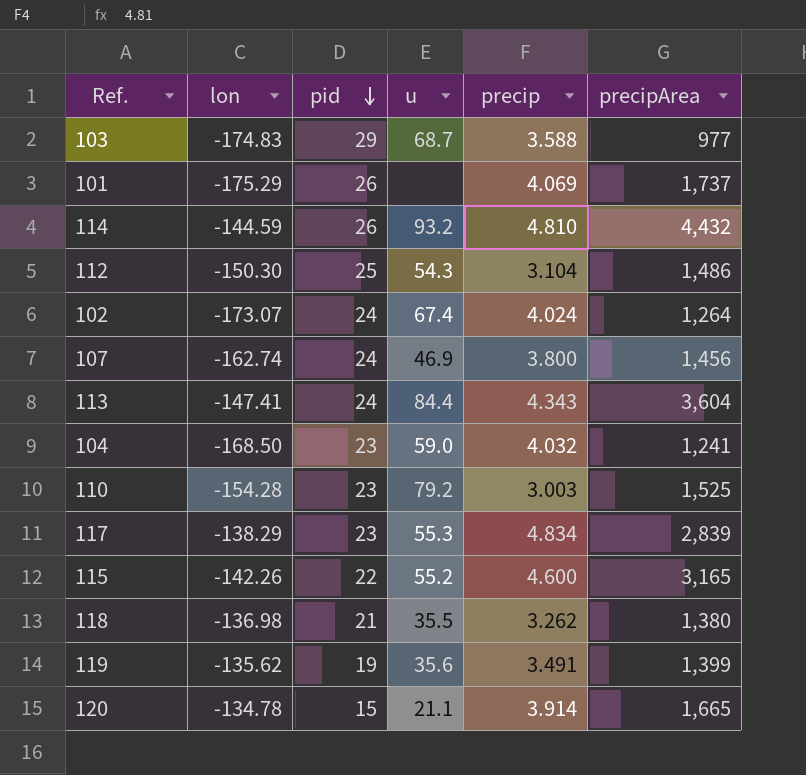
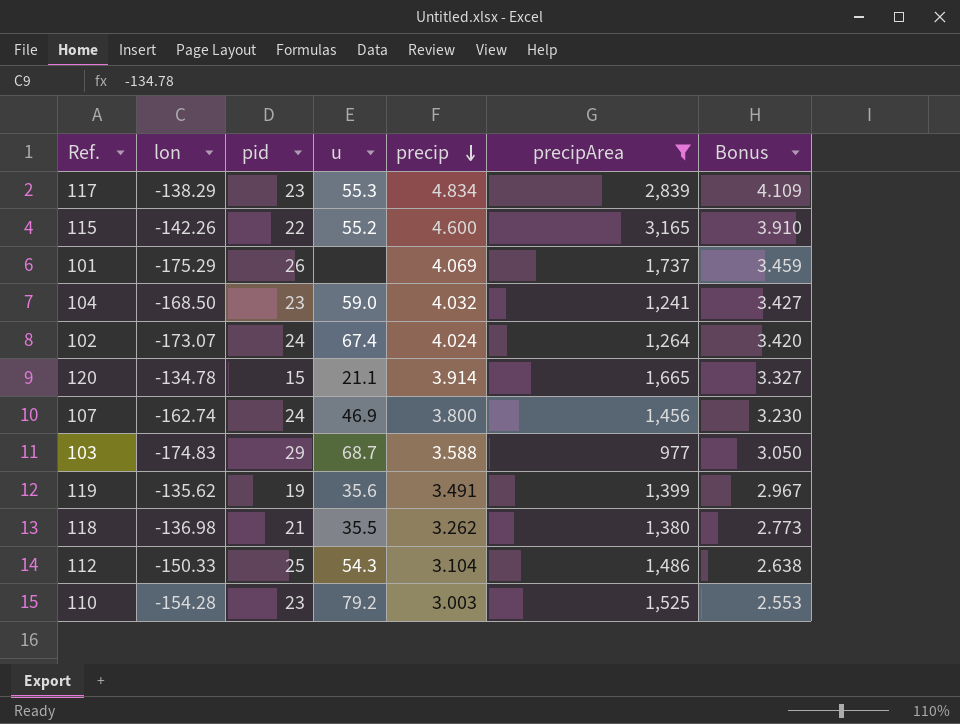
filter: none -> precipArea <= 3,165
row order: pid descending -> precip descending
column Bonus | formula: none -> [precip] * 0.85
112 | lon: -150.30 -> -150.33

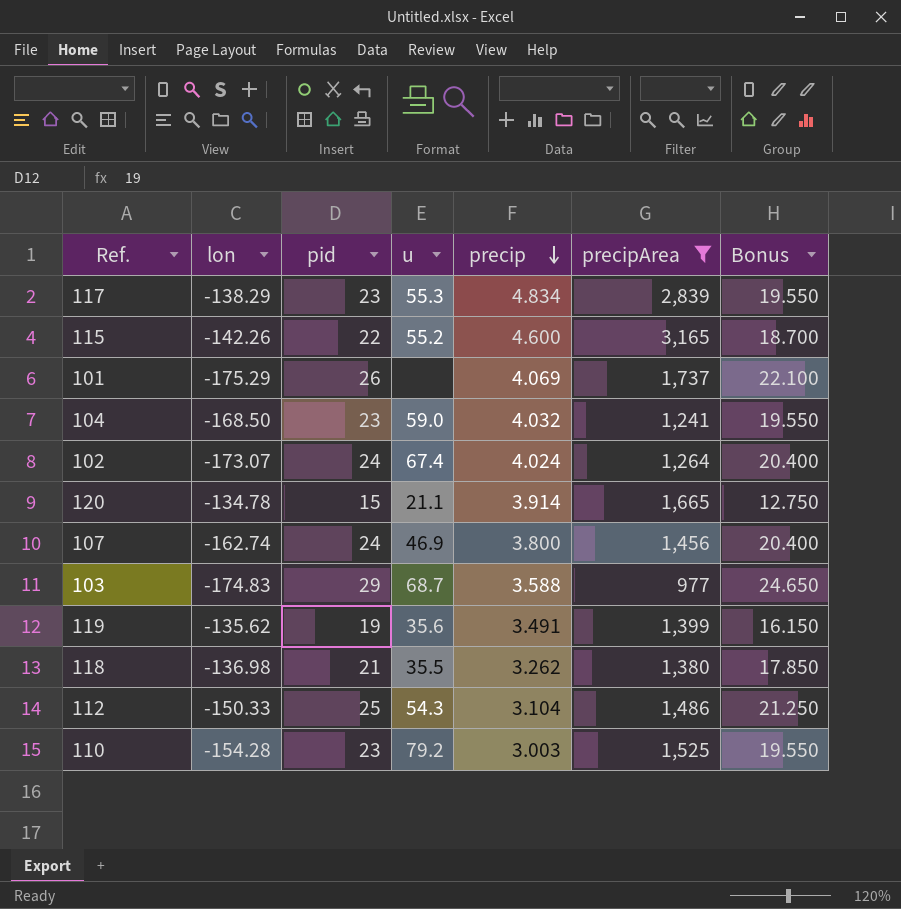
column Bonus | formula: [precip] * 0.85 -> [pid] * 0.85

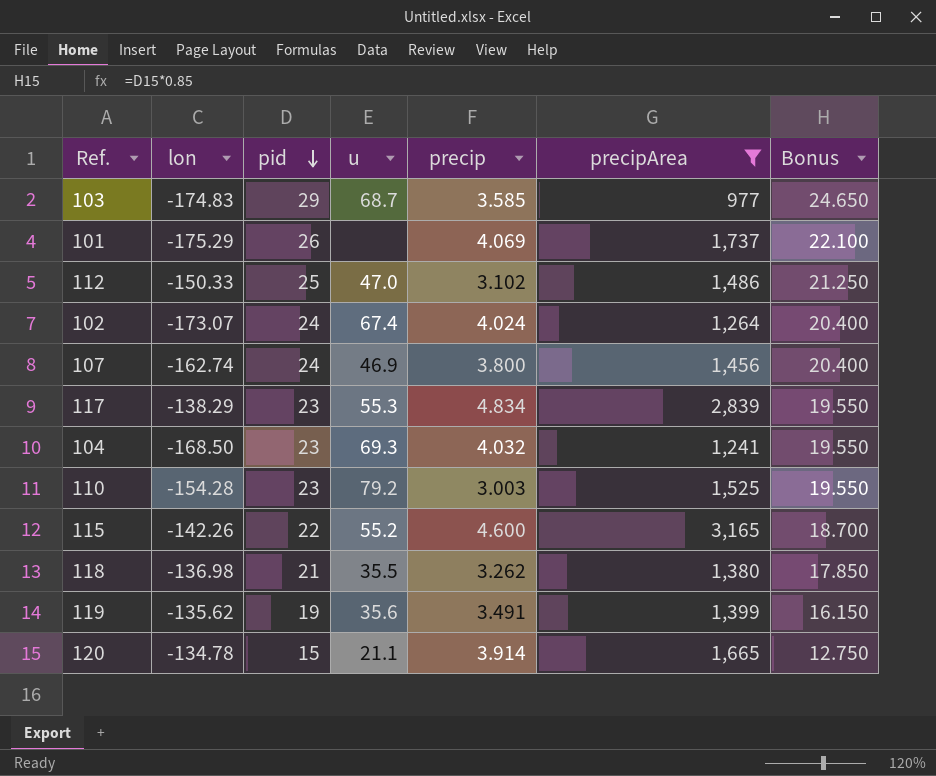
row order: precip descending -> pid descending
103 | precip: 3.588 -> 3.585
112 | u: 54.3 -> 47.0
112 | precip: 3.104 -> 3.102
104 | u: 59.0 -> 69.3

